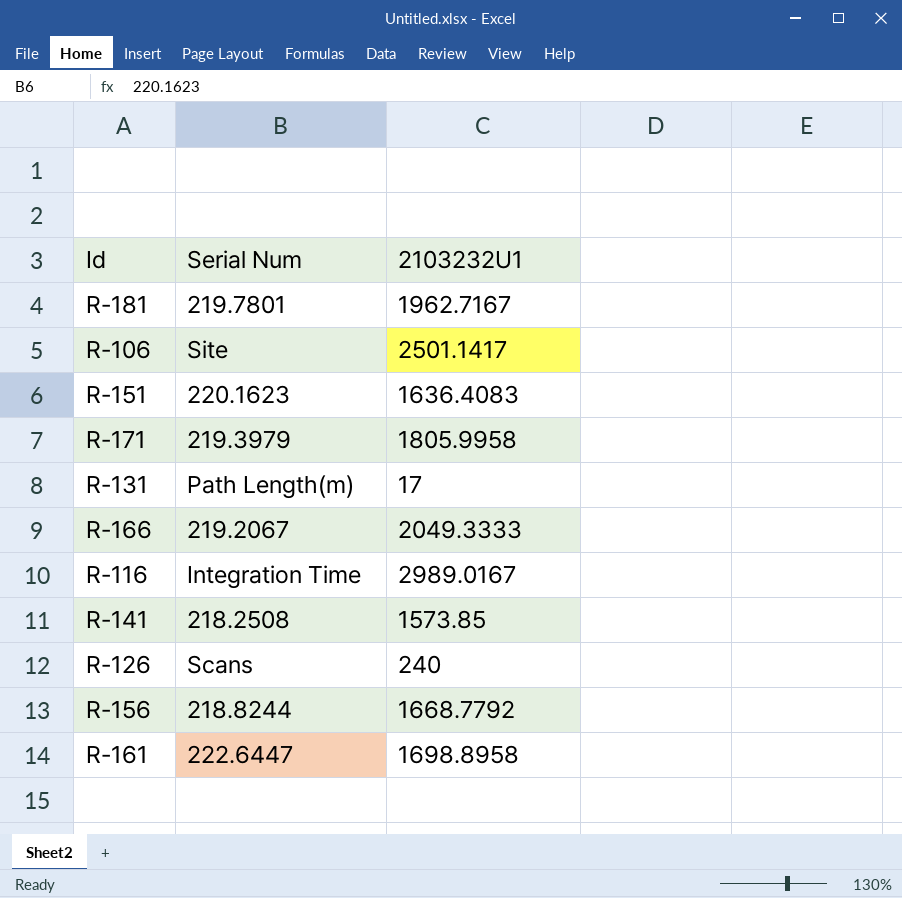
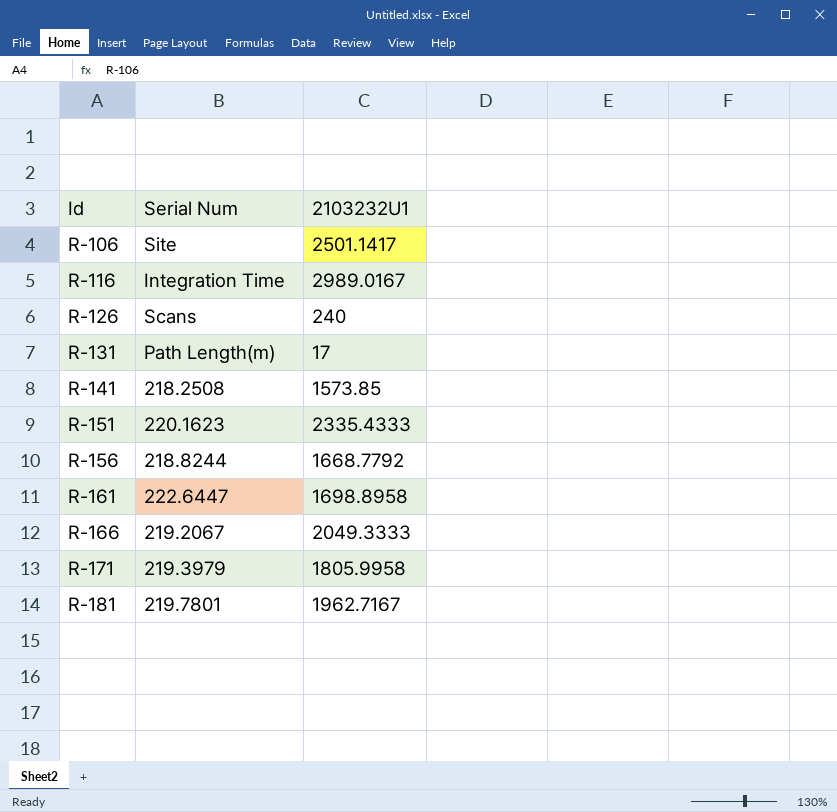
row order: none -> Id ascending
R-151 | 2103232U1: 1636.4083 -> 2335.4333

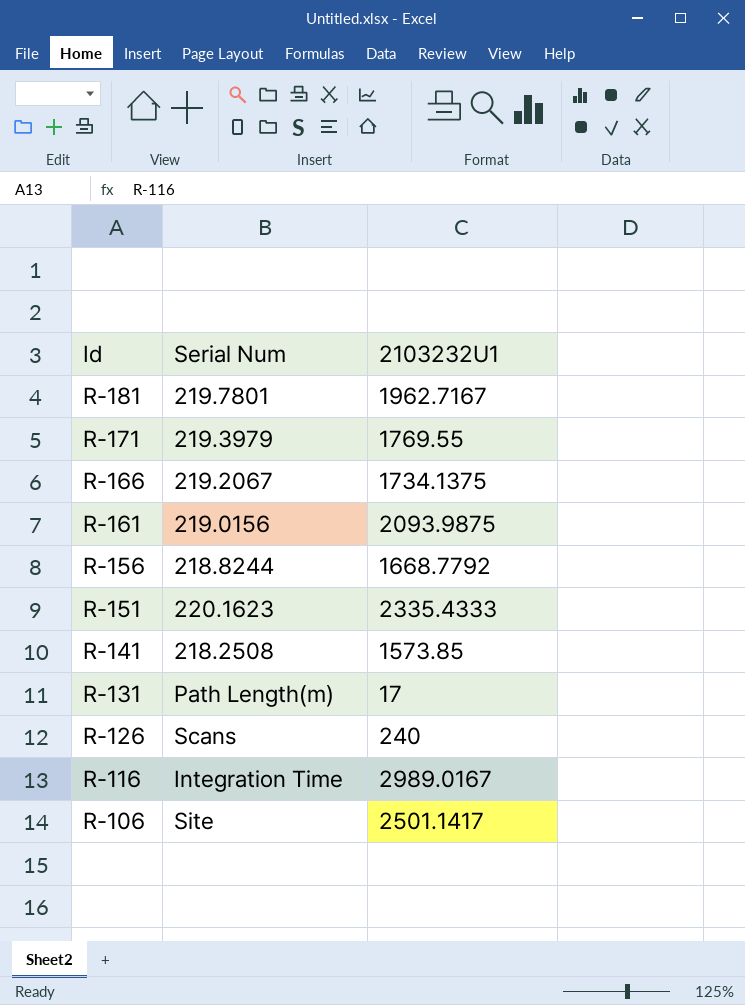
row order: Id ascending -> Id descending
R-171 | 2103232U1: 1805.9958 -> 1769.55
R-166 | 2103232U1: 2049.3333 -> 1734.1375
R-161 | Serial Num: 222.6447 -> 219.0156
R-161 | 2103232U1: 1698.8958 -> 2093.9875

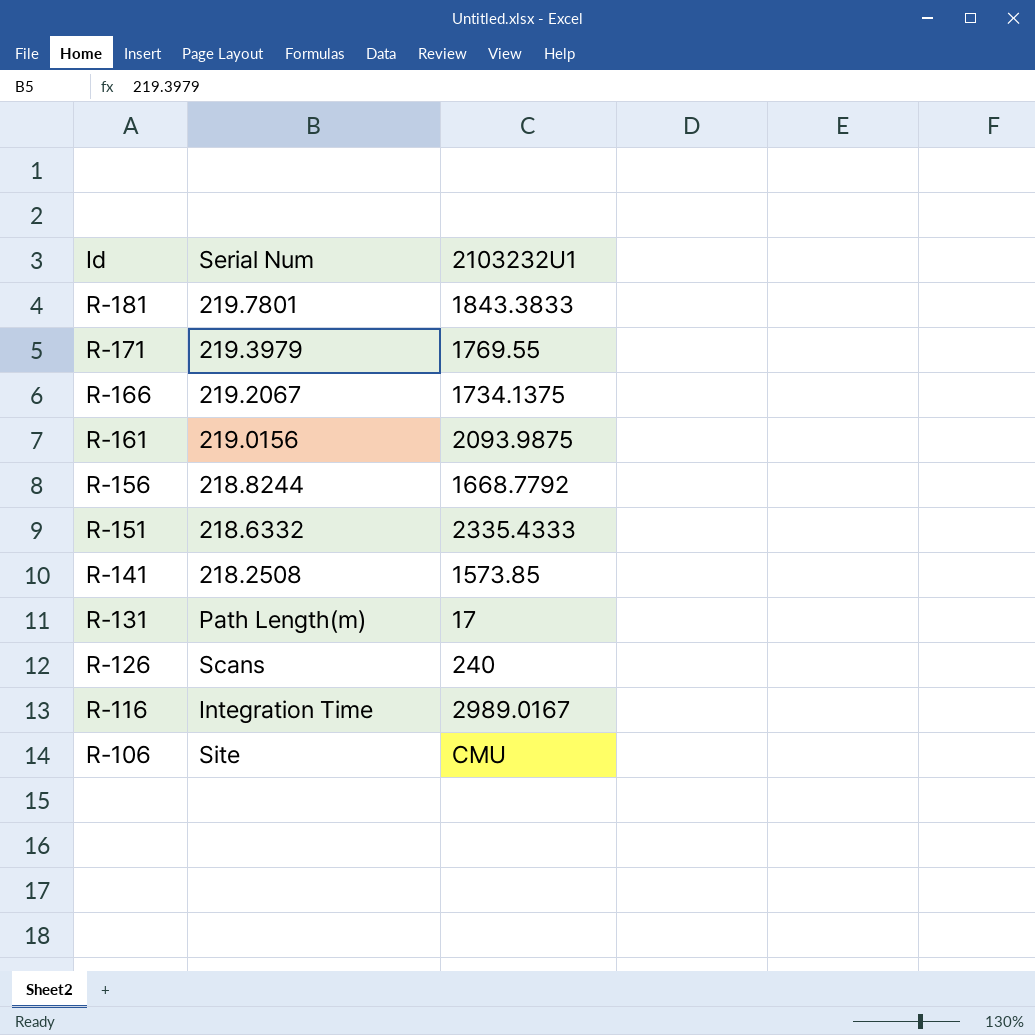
R-181 | 2103232U1: 1962.7167 -> 1843.3833
R-151 | Serial Num: 220.1623 -> 218.6332
R-106 | 2103232U1: 2501.1417 -> CMU

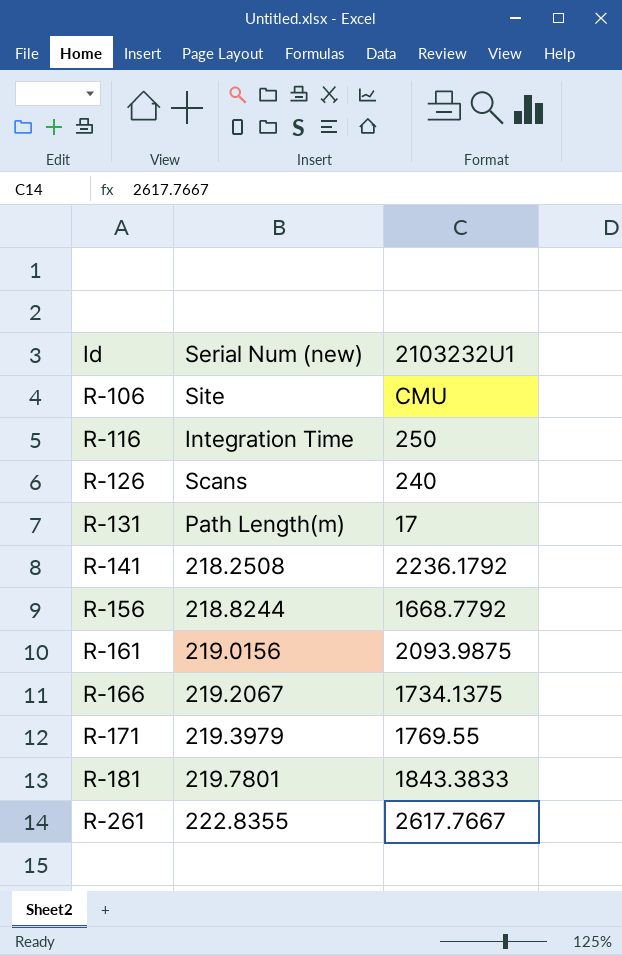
row order: Id descending -> Id ascending
column name: Serial Num -> Serial Num (new)
row R-151: 218.6332 | 2335.4333 -> none
R-116 | 2103232U1: 2989.0167 -> 250
R-141 | 2103232U1: 1573.85 -> 2236.1792
row R-261: none -> 222.8355 | 2617.7667

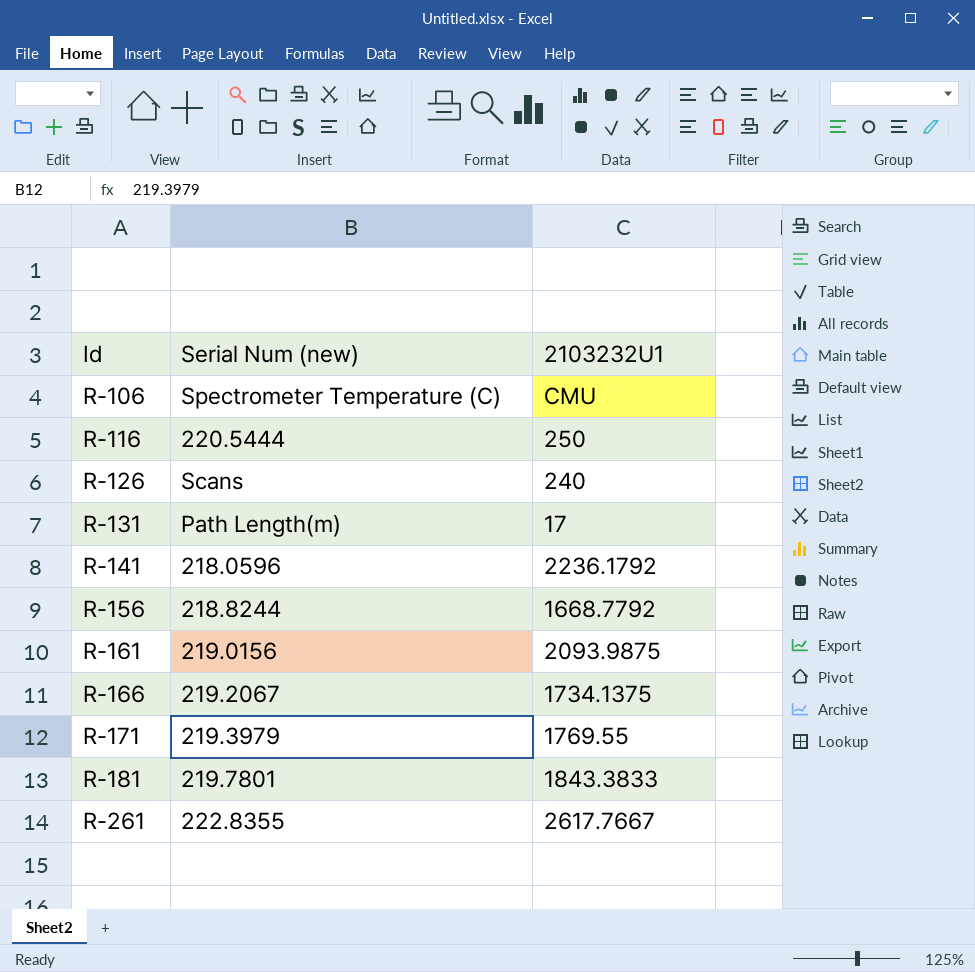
R-106 | Serial Num (new): Site -> Spectrometer Temperature (C)
R-116 | Serial Num (new): Integration Time -> 220.5444
R-141 | Serial Num (new): 218.2508 -> 218.0596

